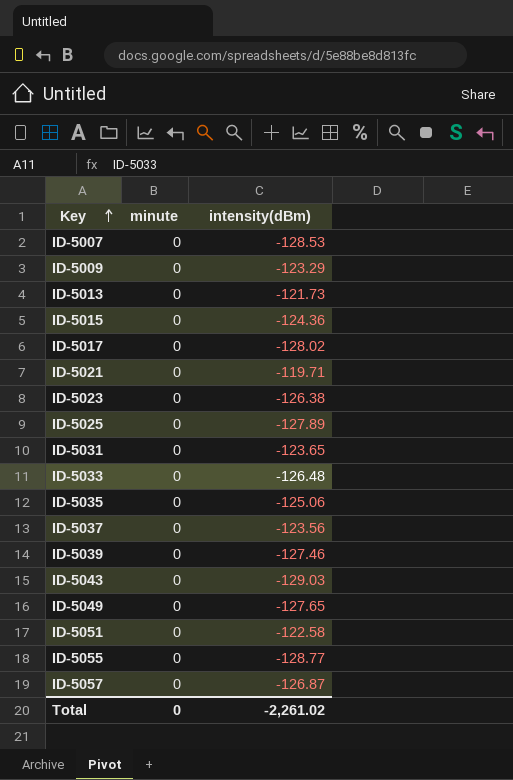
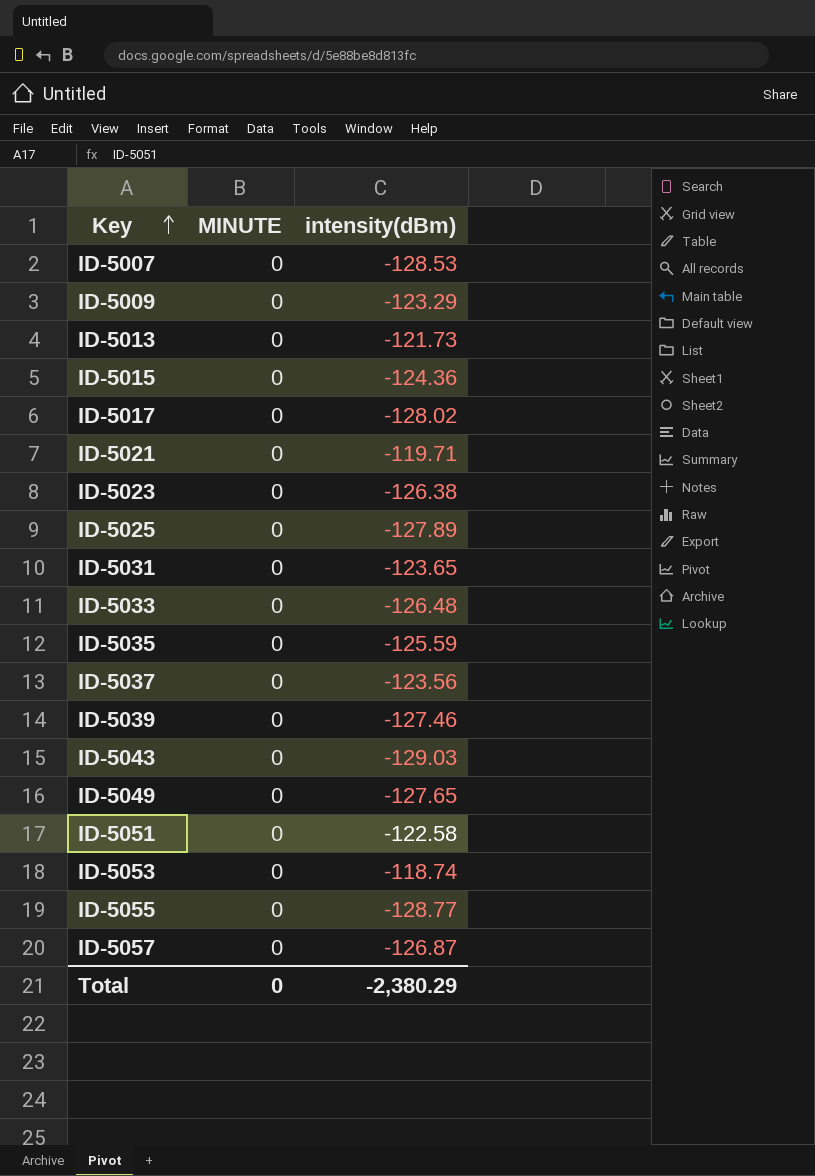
column name: minute -> MINUTE
ID-5035 | intensity(dBm): -125.06 -> -125.59
row ID-5053: none -> 0 | -118.74
Total | intensity(dBm): -2,261.02 -> -2,380.29

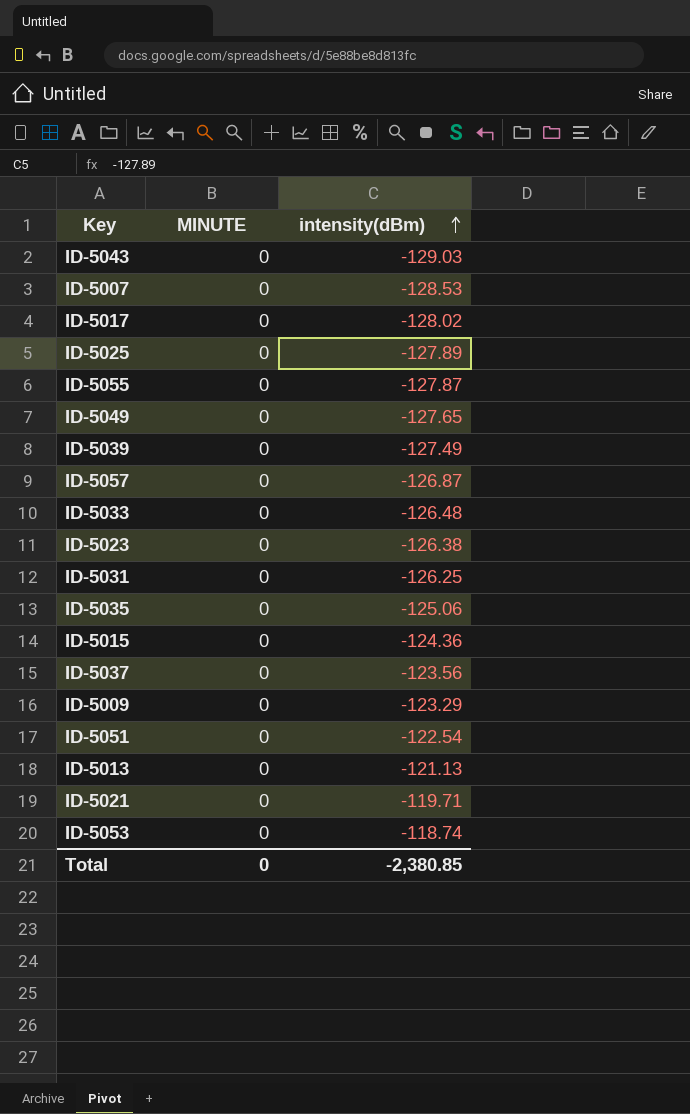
row order: Key ascending -> intensity(dBm) ascending
ID-5055 | intensity(dBm): -128.77 -> -127.87
ID-5039 | intensity(dBm): -127.46 -> -127.49
ID-5031 | intensity(dBm): -123.65 -> -126.25
ID-5035 | intensity(dBm): -125.59 -> -125.06
ID-5051 | intensity(dBm): -122.58 -> -122.54
ID-5013 | intensity(dBm): -121.73 -> -121.13
Total | intensity(dBm): -2,380.29 -> -2,380.85

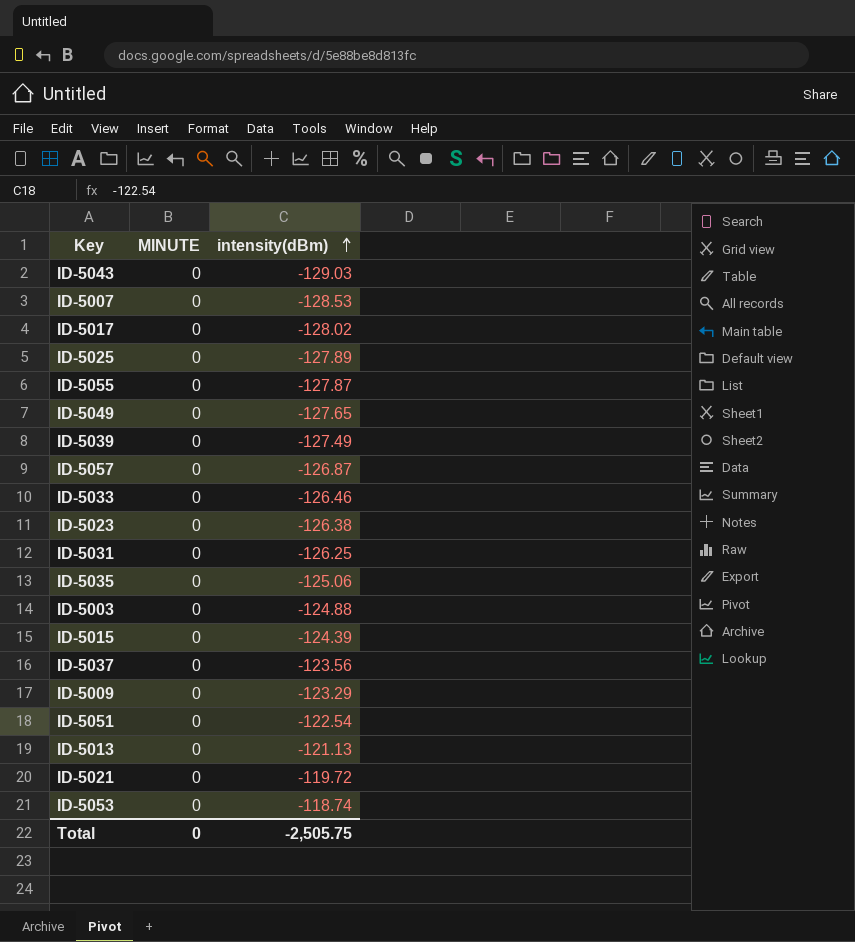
ID-5033 | intensity(dBm): -126.48 -> -126.46
row ID-5003: none -> 0 | -124.88
ID-5015 | intensity(dBm): -124.36 -> -124.39
ID-5021 | intensity(dBm): -119.71 -> -119.72
Total | intensity(dBm): -2,380.85 -> -2,505.75

